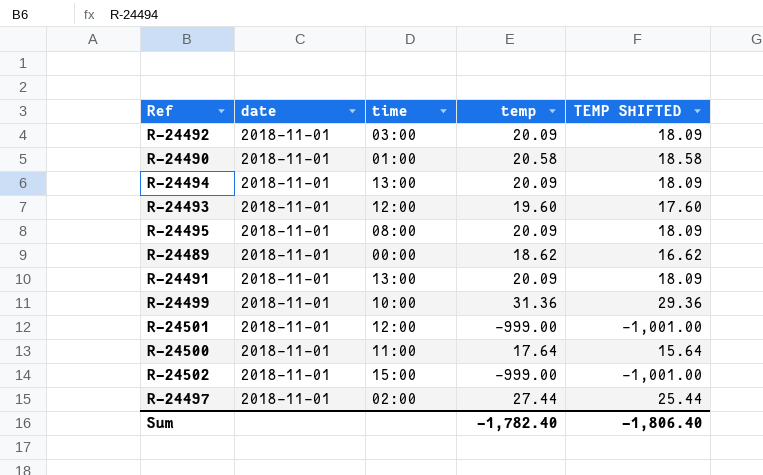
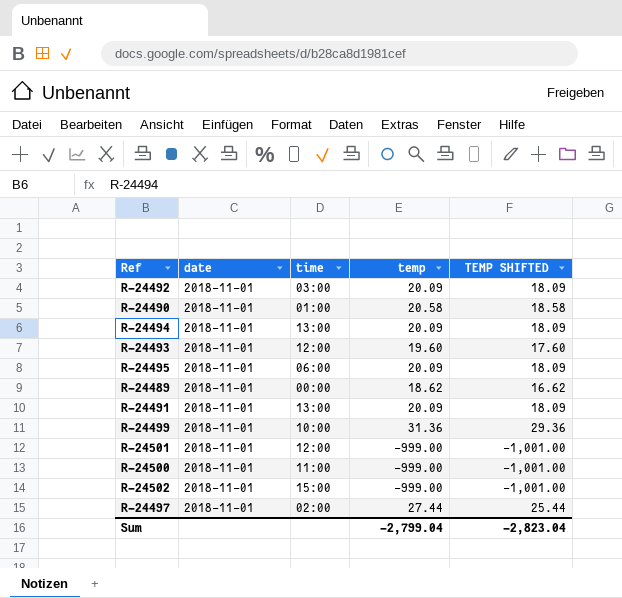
R-24495 | time: 08:00 -> 06:00
R-24500 | temp: 17.64 -> -999.00
R-24500 | TEMP SHIFTED: 15.64 -> -1,001.00
Sum | temp: -1,782.40 -> -2,799.04
Sum | TEMP SHIFTED: -1,806.40 -> -2,823.04

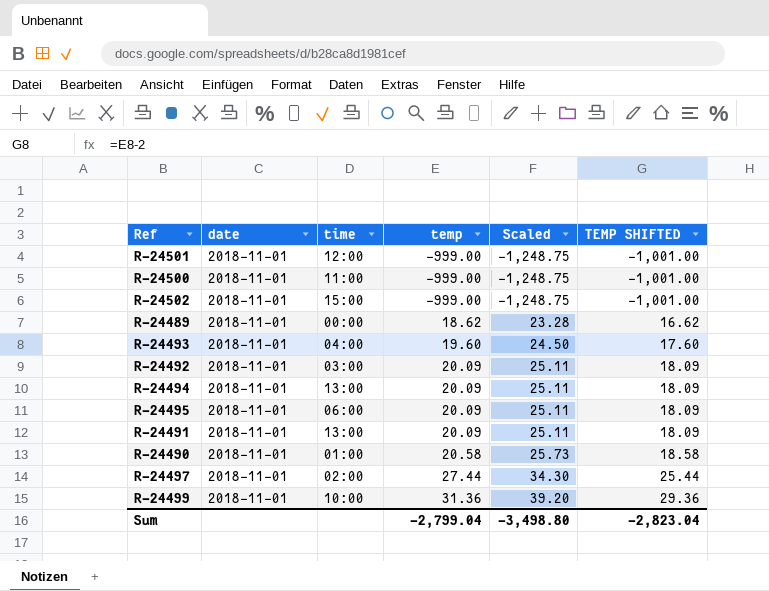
row order: none -> temp ascending
column Scaled | formula: none -> [temp] * 1.25
R-24493 | time: 12:00 -> 04:00

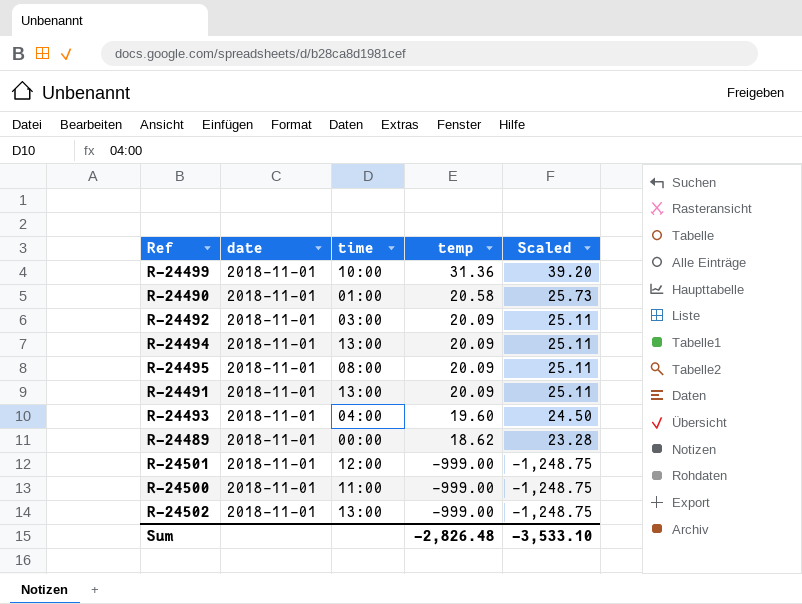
row order: temp ascending -> temp descending
column TEMP SHIFTED | formula: [temp] - 2 -> none
row R-24497: 2018-11-01 | 02:00 | 27.44 | 34.30 | 25.44 -> none
R-24495 | time: 06:00 -> 08:00
R-24502 | time: 15:00 -> 13:00
Sum | temp: -2,799.04 -> -2,826.48
Sum | Scaled: -3,498.80 -> -3,533.10

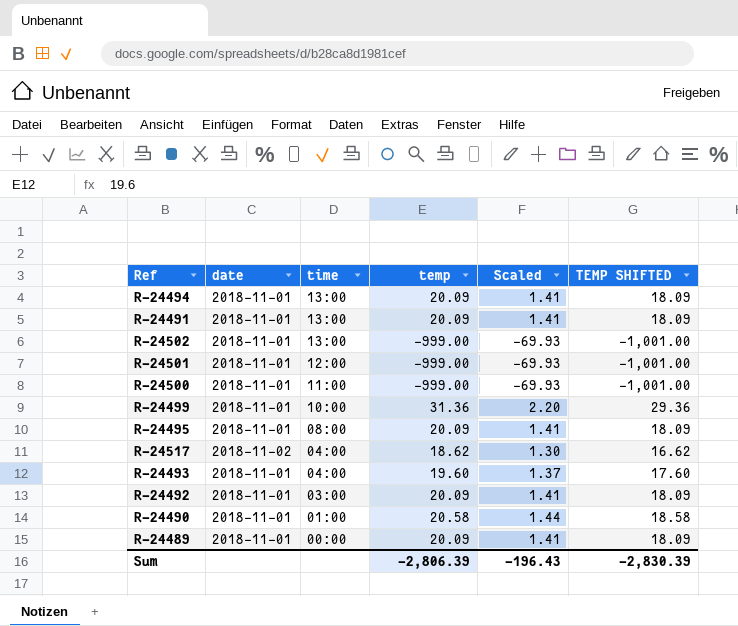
row order: temp descending -> time descending
column Scaled | formula: [temp] * 1.25 -> [temp] * 0.07
column TEMP SHIFTED | formula: none -> [temp] - 2
row R-24517: none -> 2018-11-02 | 04:00 | 18.62 | 1.30 | 16.62
R-24489 | temp: 18.62 -> 20.09
Sum | temp: -2,826.48 -> -2,806.39
Sum | Scaled: -3,533.10 -> -196.43

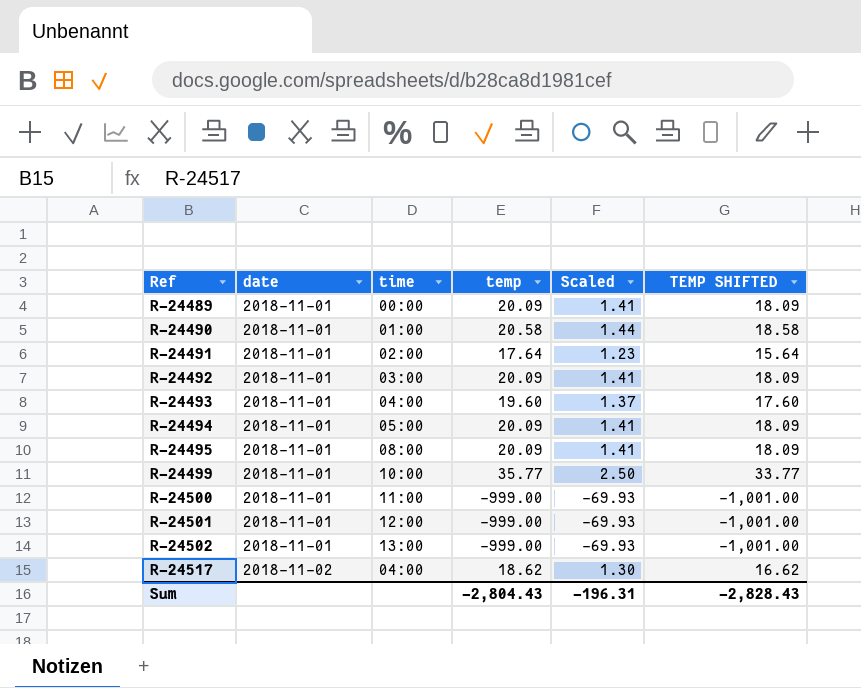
row order: time descending -> Ref ascending
R-24491 | time: 13:00 -> 02:00
R-24491 | temp: 20.09 -> 17.64
R-24491 | Scaled: 1.41 -> 1.23
R-24491 | TEMP SHIFTED: 18.09 -> 15.64
R-24494 | time: 13:00 -> 05:00
R-24499 | temp: 31.36 -> 35.77
R-24499 | Scaled: 2.20 -> 2.50
R-24499 | TEMP SHIFTED: 29.36 -> 33.77
Sum | temp: -2,806.39 -> -2,804.43
Sum | Scaled: -196.43 -> -196.31
Sum | TEMP SHIFTED: -2,830.39 -> -2,828.43

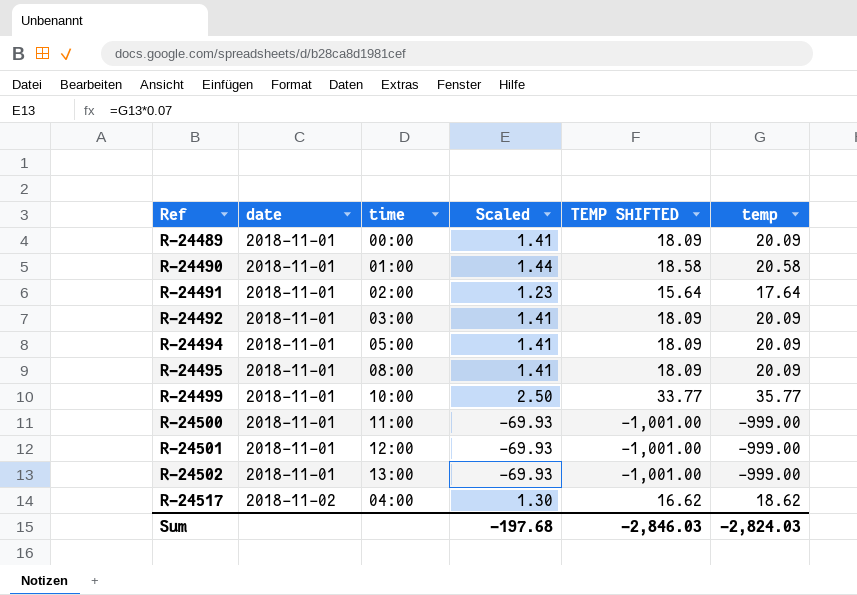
column temp | position: 4 -> 6
row R-24493: 2018-11-01 | 04:00 | 19.60 | 1.37 | 17.60 -> none
Sum | Scaled: -196.31 -> -197.68
Sum | TEMP SHIFTED: -2,828.43 -> -2,846.03
Sum | temp: -2,804.43 -> -2,824.03

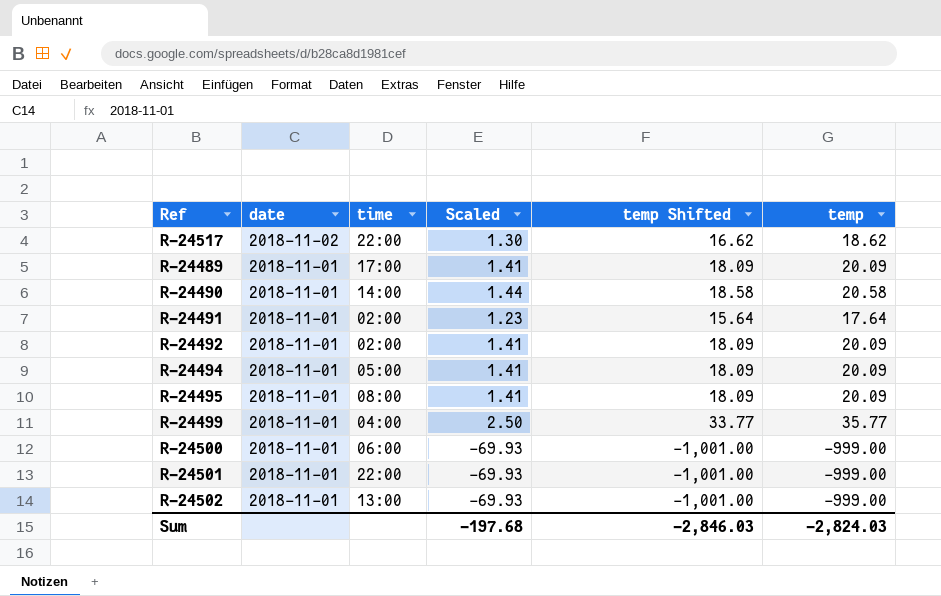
row order: Ref ascending -> date descending
column name: TEMP SHIFTED -> temp Shifted
R-24517 | time: 04:00 -> 22:00
R-24489 | time: 00:00 -> 17:00
R-24490 | time: 01:00 -> 14:00
R-24492 | time: 03:00 -> 02:00
R-24499 | time: 10:00 -> 04:00
R-24500 | time: 11:00 -> 06:00
R-24501 | time: 12:00 -> 22:00

